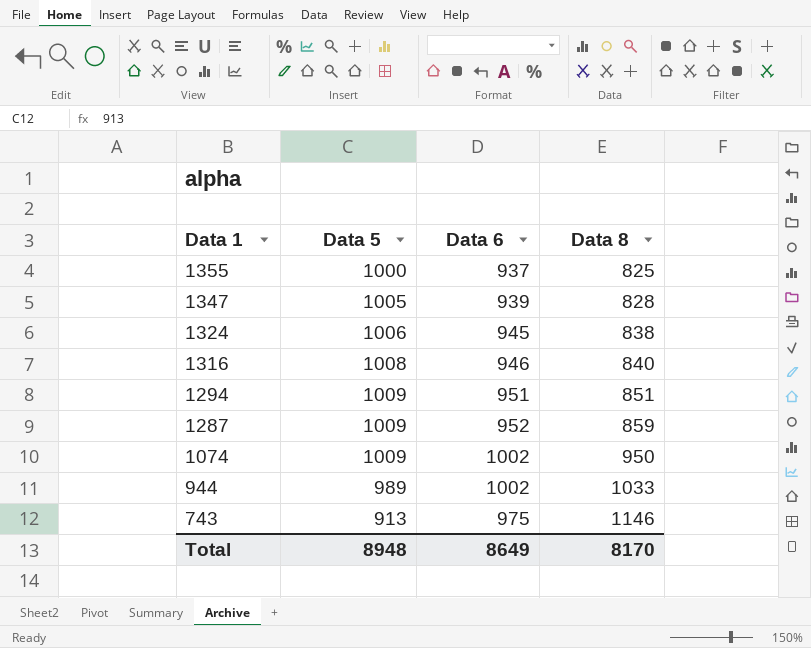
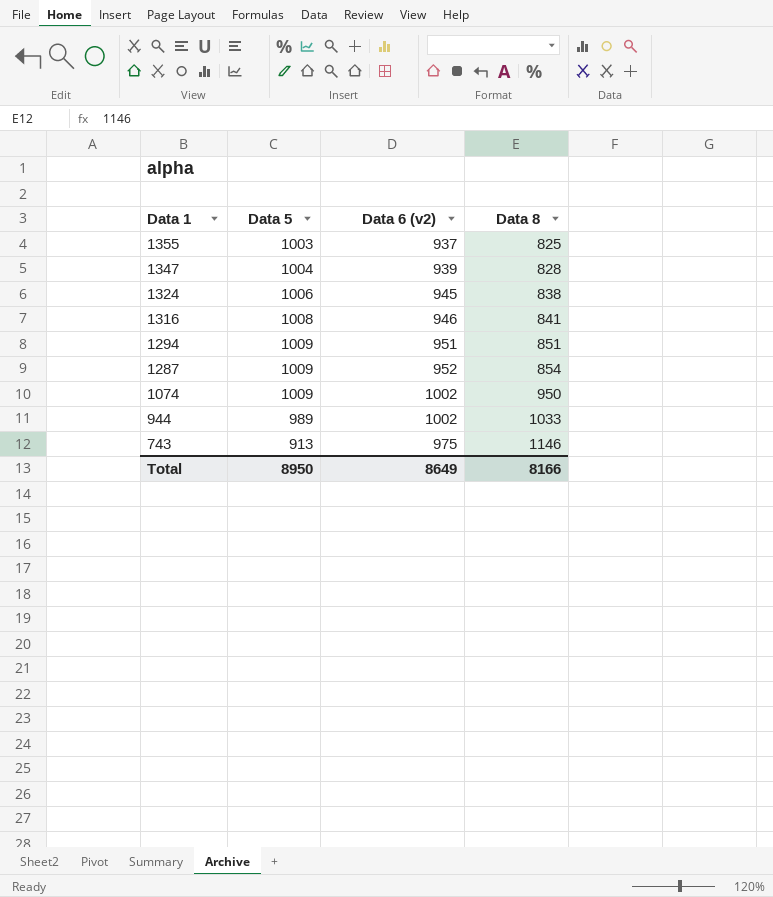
column name: Data 6 -> Data 6 (v2)
1355 | Data 5: 1000 -> 1003
1347 | Data 5: 1005 -> 1004
1316 | Data 8: 840 -> 841
1287 | Data 8: 859 -> 854
Total | Data 5: 8948 -> 8950
Total | Data 8: 8170 -> 8166

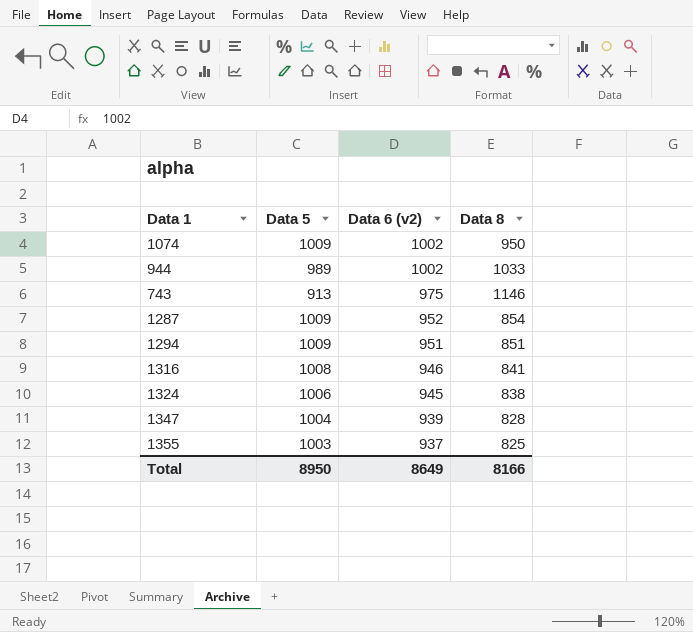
row order: Data 1 descending -> Data 6 (v2) descending

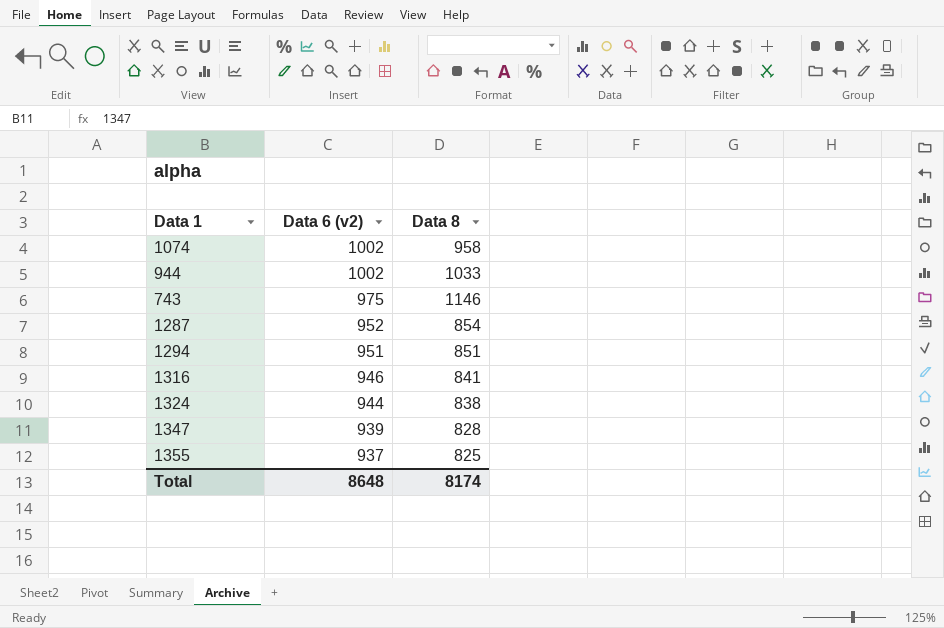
column Data 5 | position: 2 -> none
1074 | Data 8: 950 -> 958
1324 | Data 6 (v2): 945 -> 944
Total | Data 6 (v2): 8649 -> 8648
Total | Data 8: 8166 -> 8174

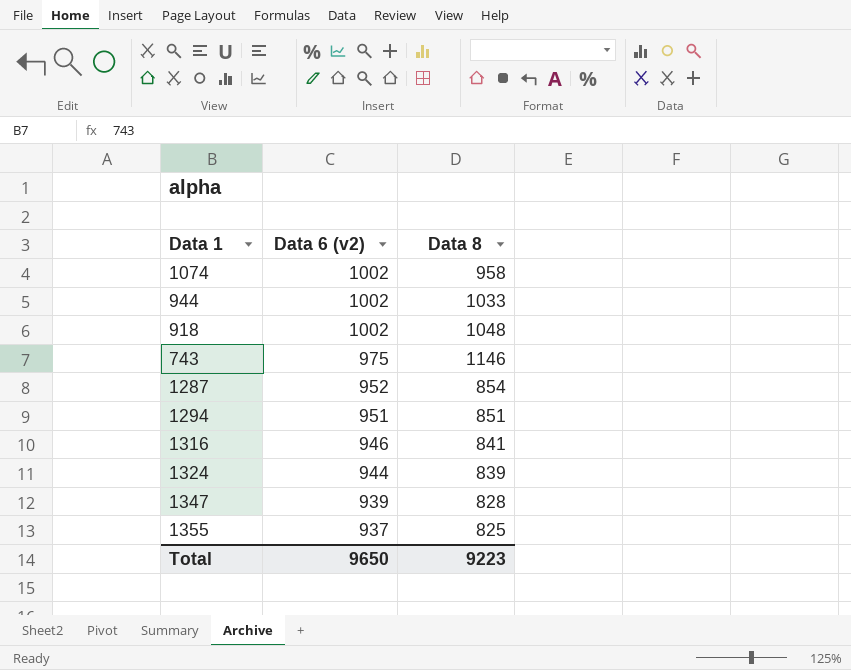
row 918: none -> 1002 | 1048
1324 | Data 8: 838 -> 839
Total | Data 6 (v2): 8648 -> 9650
Total | Data 8: 8174 -> 9223

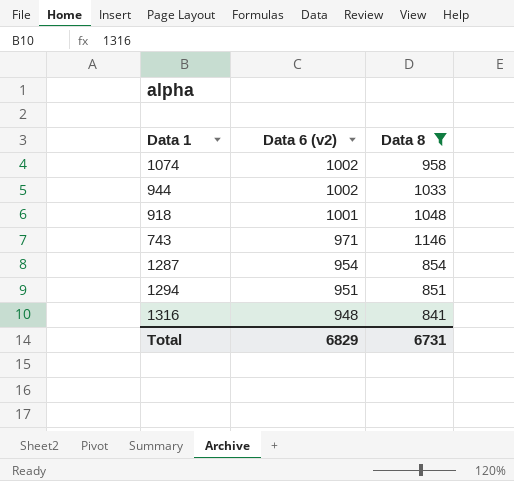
filter: none -> Data 8 >= 841
918 | Data 6 (v2): 1002 -> 1001
743 | Data 6 (v2): 975 -> 971
1287 | Data 6 (v2): 952 -> 954
1316 | Data 6 (v2): 946 -> 948
Total | Data 6 (v2): 9650 -> 6829
Total | Data 8: 9223 -> 6731

